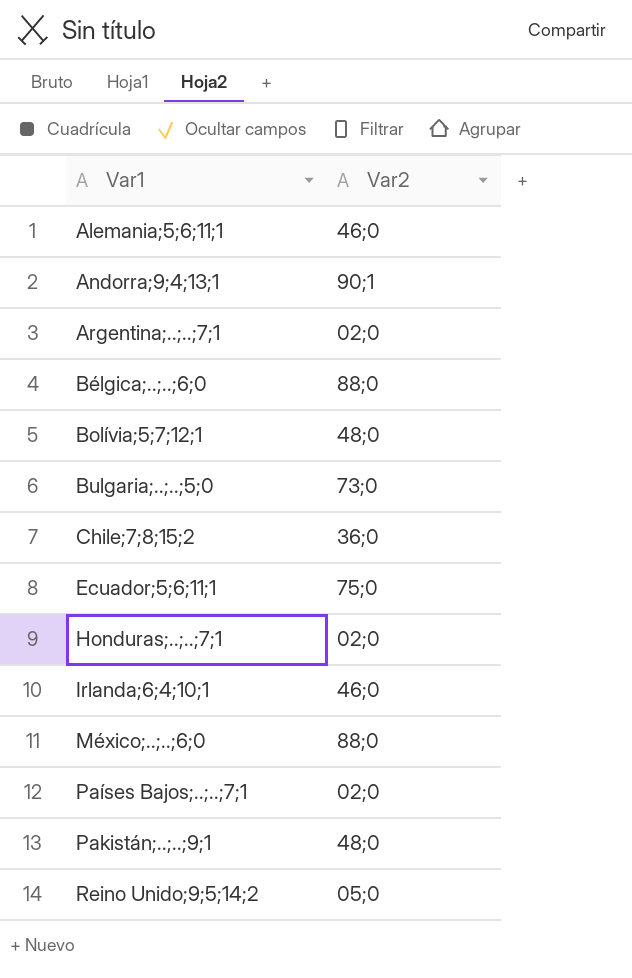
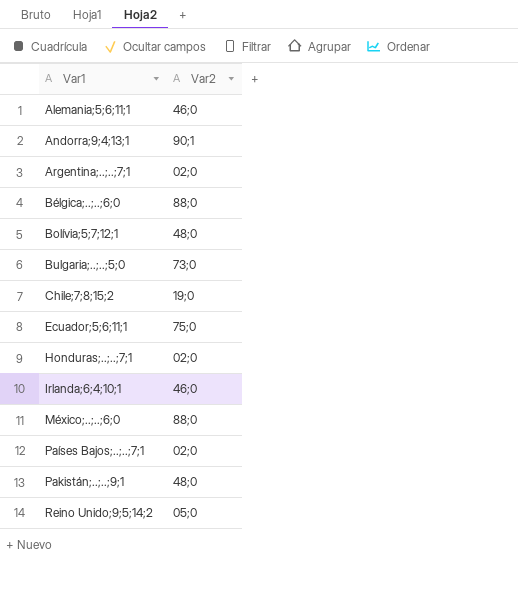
Chile;7;8;15;2 | Var2: 36;0 -> 19;0

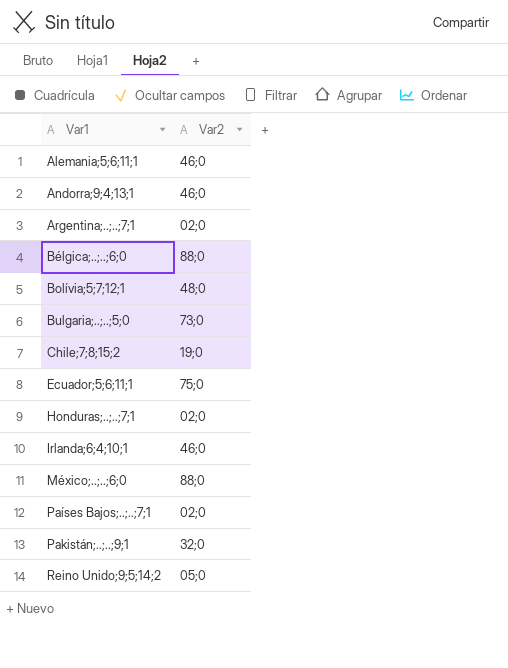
Andorra;9;4;13;1 | Var2: 90;1 -> 46;0
Pakistán;..;..;9;1 | Var2: 48;0 -> 32;0

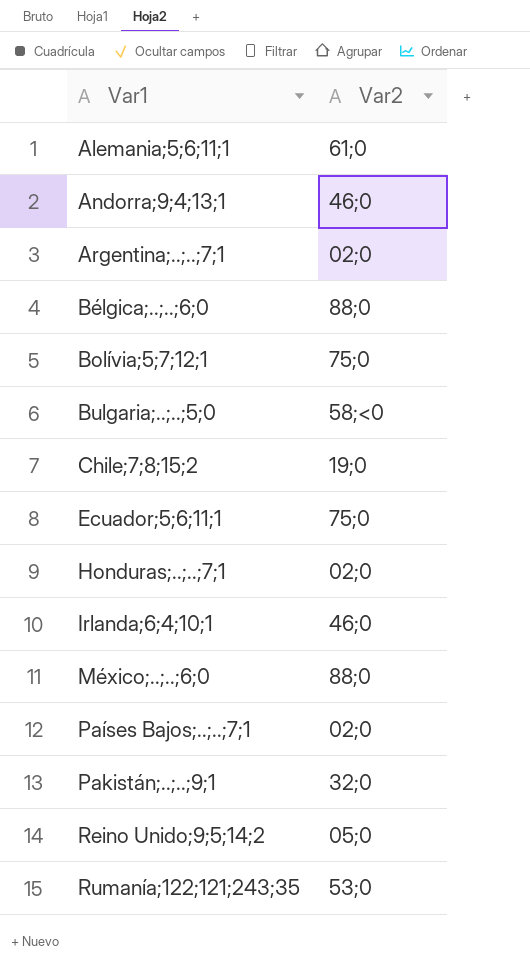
Alemania;5;6;11;1 | Var2: 46;0 -> 61;0
Bolívia;5;7;12;1 | Var2: 48;0 -> 75;0
Bulgaria;..;..;5;0 | Var2: 73;0 -> 58;<0
row Rumanía;122;121;243;35: none -> 53;0

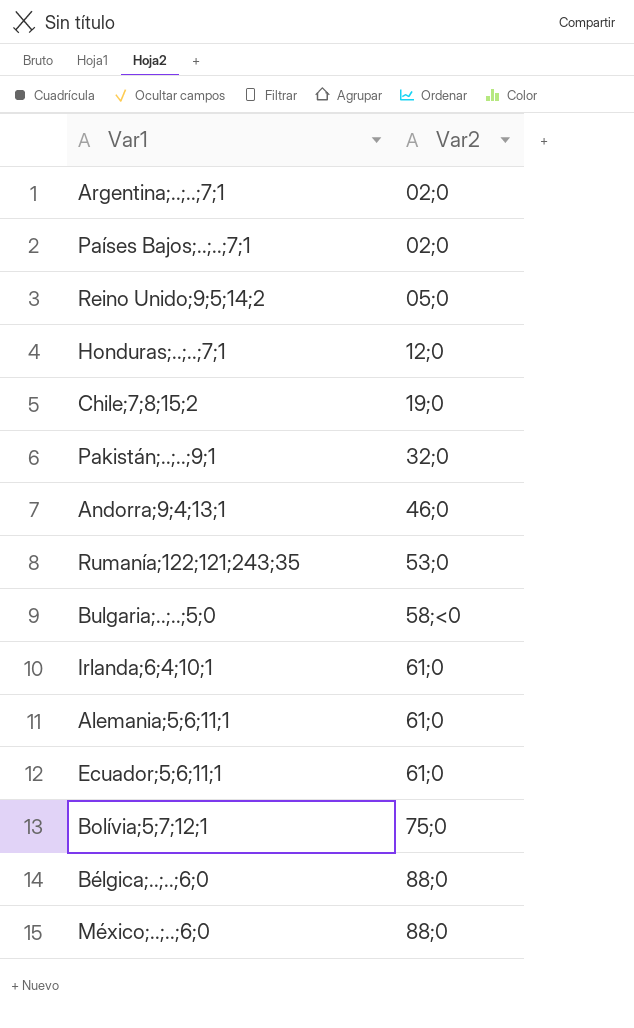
row order: Var1 ascending -> Var2 ascending
Honduras;..;..;7;1 | Var2: 02;0 -> 12;0
Irlanda;6;4;10;1 | Var2: 46;0 -> 61;0
Ecuador;5;6;11;1 | Var2: 75;0 -> 61;0

